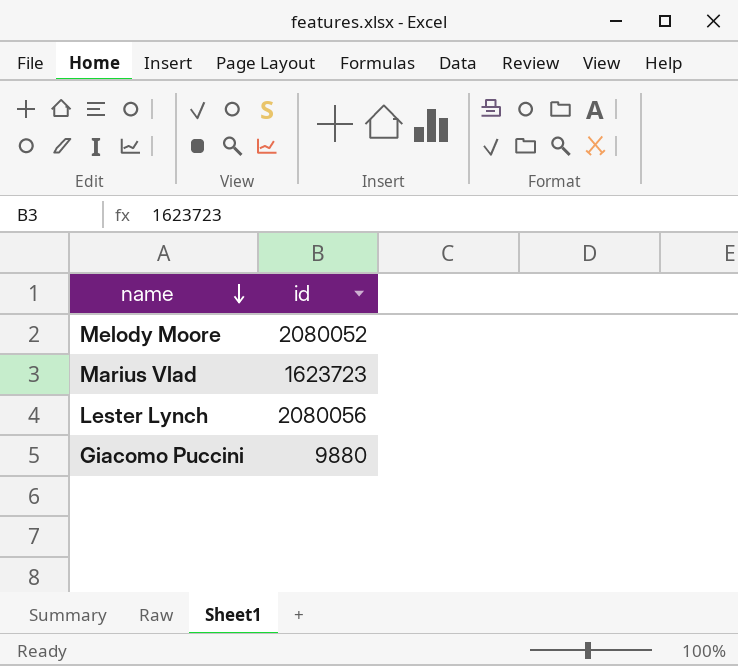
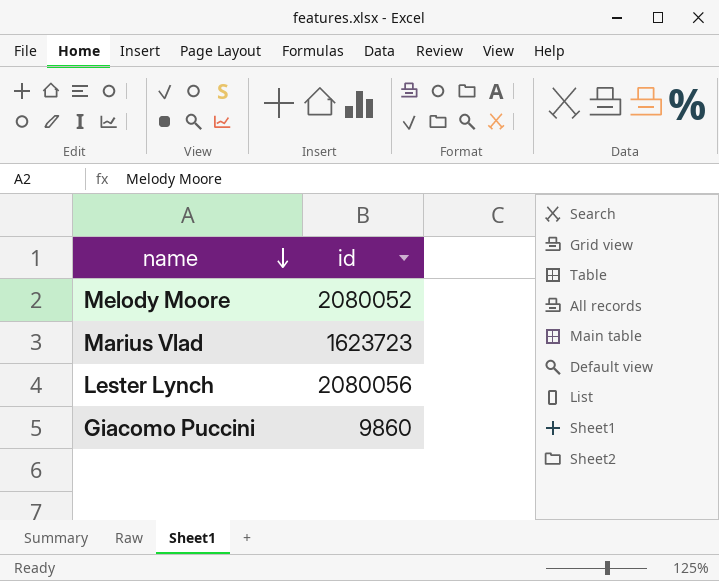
Giacomo Puccini | id: 9880 -> 9860

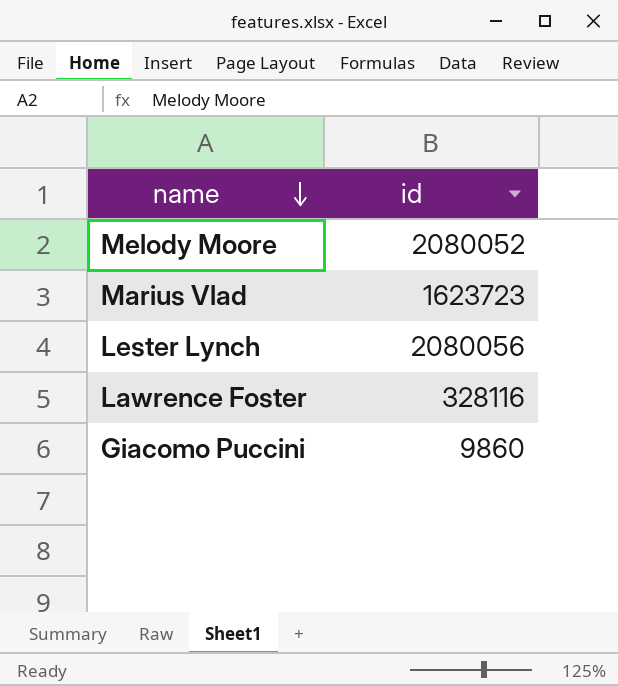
row Lawrence Foster: none -> 328116

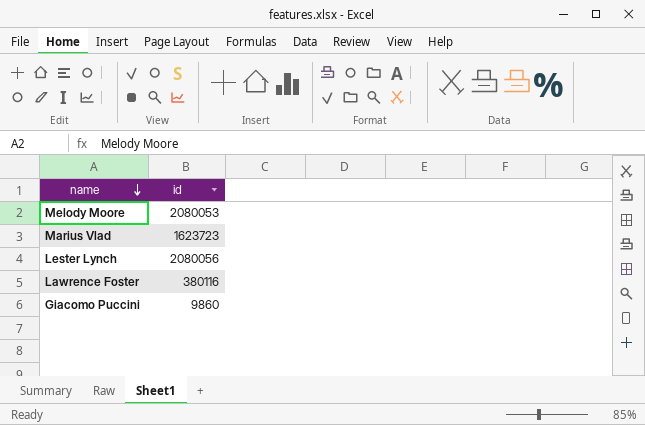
Melody Moore | id: 2080052 -> 2080053
Lawrence Foster | id: 328116 -> 380116

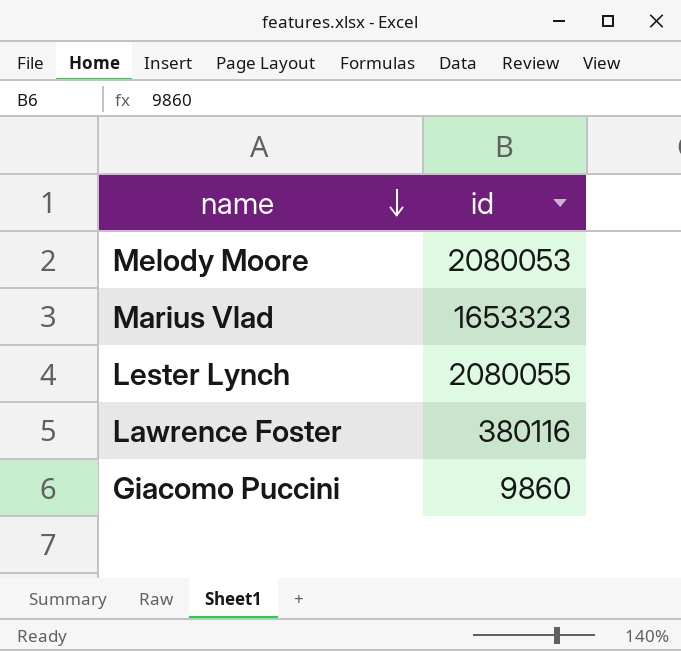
Marius Vlad | id: 1623723 -> 1653323
Lester Lynch | id: 2080056 -> 2080055

